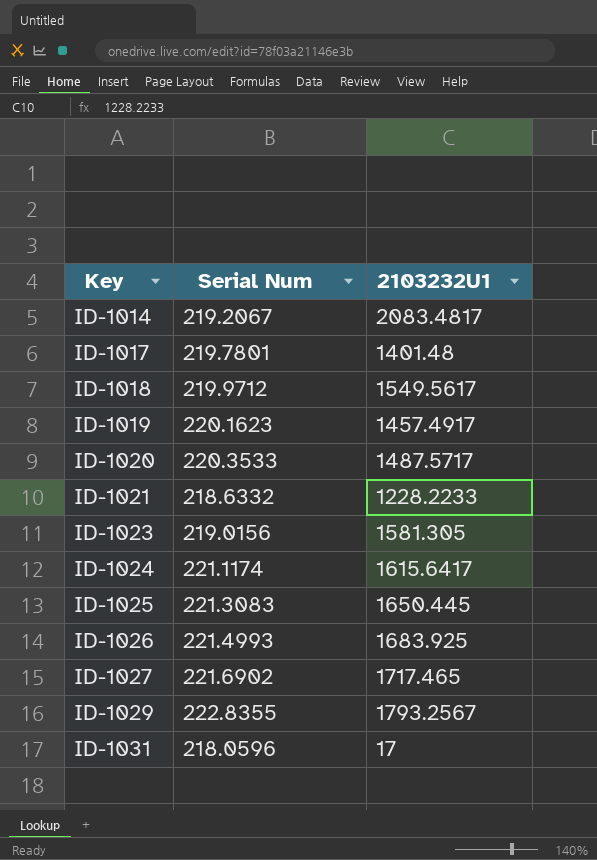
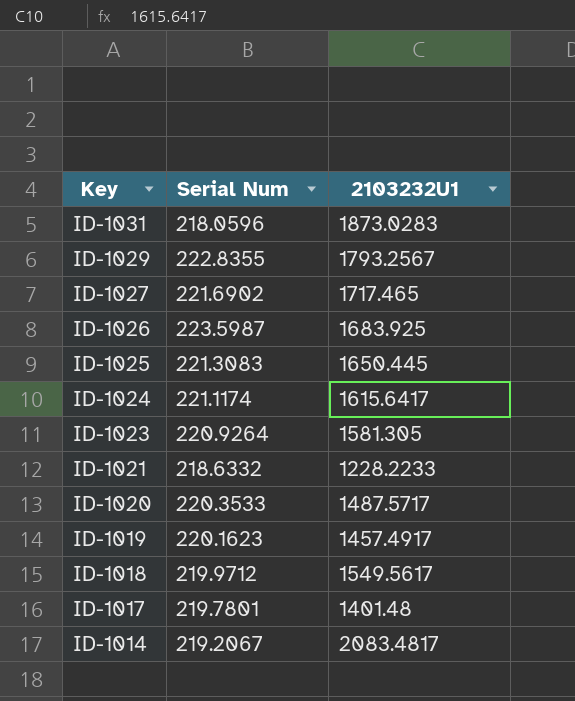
row order: Key ascending -> Key descending
ID-1031 | 2103232U1: 17 -> 1873.0283
ID-1026 | Serial Num: 221.4993 -> 223.5987
ID-1023 | Serial Num: 219.0156 -> 220.9264

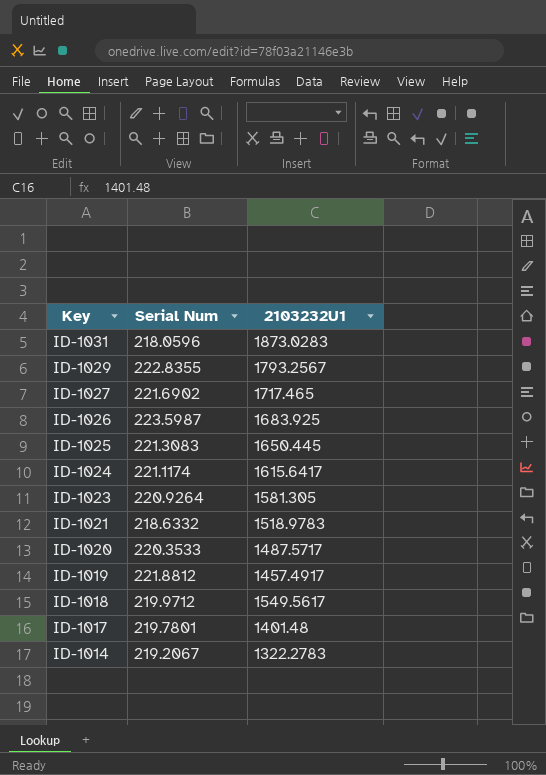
ID-1021 | 2103232U1: 1228.2233 -> 1518.9783
ID-1019 | Serial Num: 220.1623 -> 221.8812
ID-1014 | 2103232U1: 2083.4817 -> 1322.2783

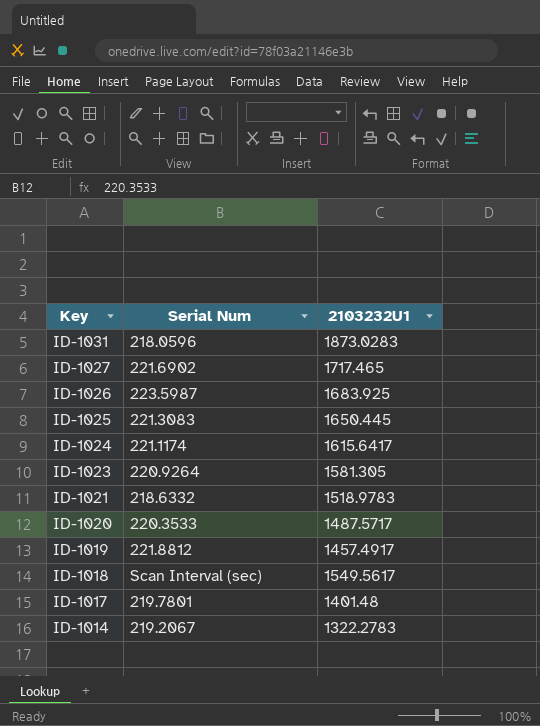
row ID-1029: 222.8355 | 1793.2567 -> none
ID-1018 | Serial Num: 219.9712 -> Scan Interval (sec)

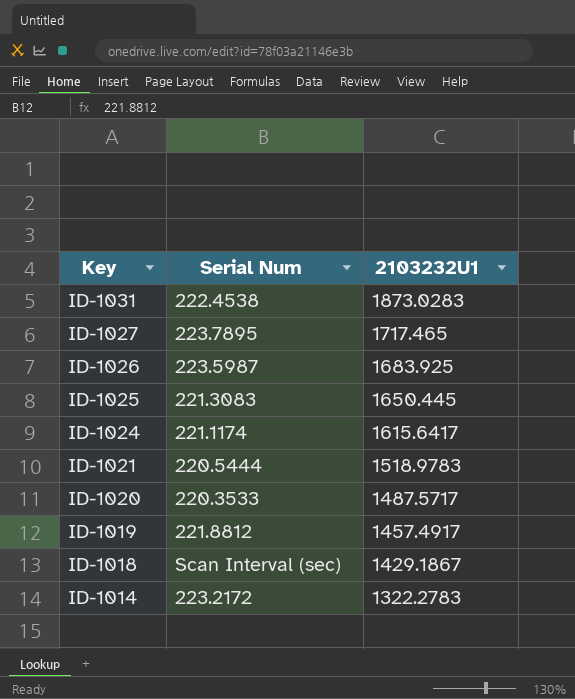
row ID-1023: 220.9264 | 1581.305 -> none
row ID-1017: 219.7801 | 1401.48 -> none
ID-1031 | Serial Num: 218.0596 -> 222.4538
ID-1027 | Serial Num: 221.6902 -> 223.7895
ID-1021 | Serial Num: 218.6332 -> 220.5444
ID-1018 | 2103232U1: 1549.5617 -> 1429.1867
ID-1014 | Serial Num: 219.2067 -> 223.2172

